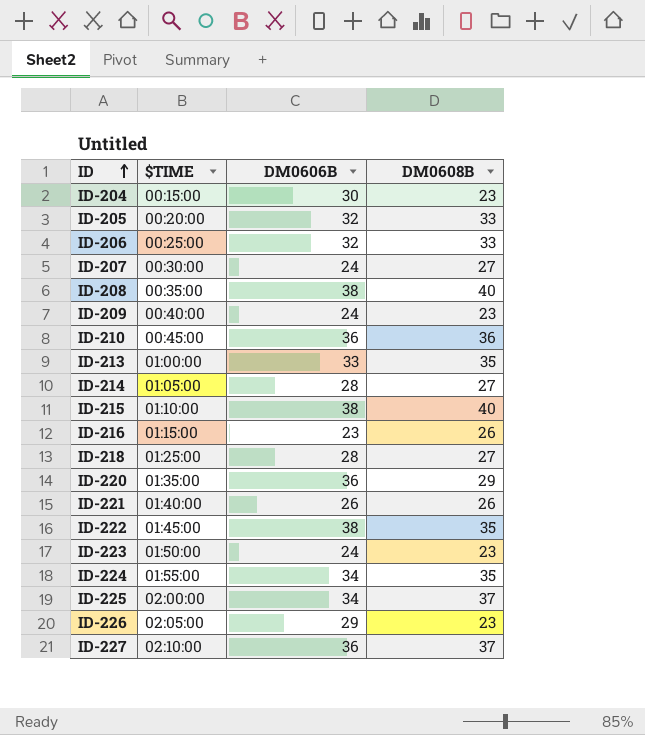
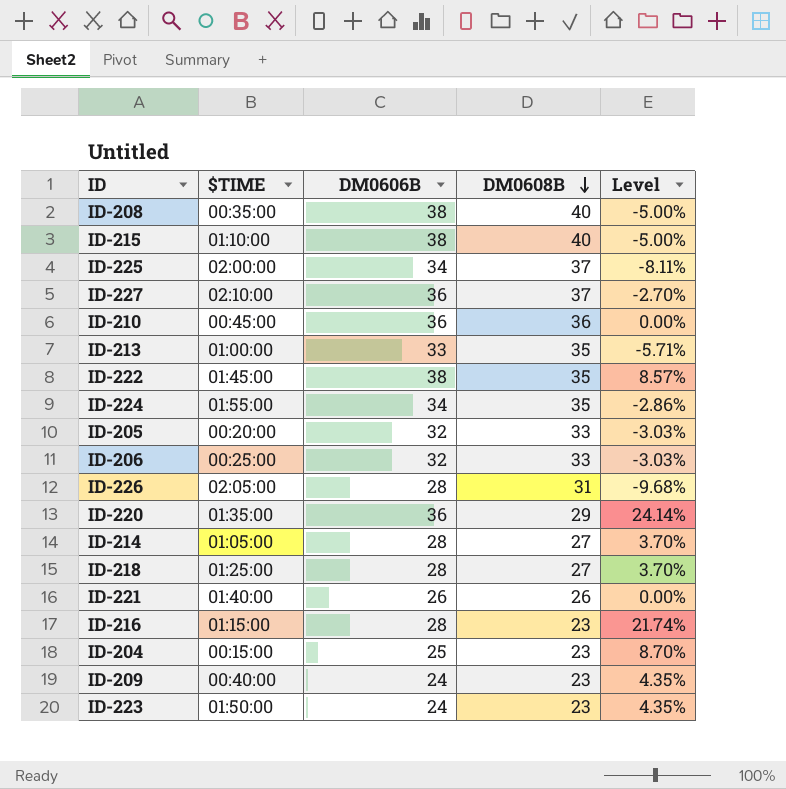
row order: ID ascending -> DM0608B descending
column Level | formula: none -> ([DM0606B] - [DM0608B]) / [DM0608B]
row ID-207: 00:30:00 | 24 | 27 -> none
ID-226 | DM0606B: 29 -> 28
ID-226 | DM0608B: 23 -> 31
ID-216 | DM0606B: 23 -> 28
ID-216 | DM0608B: 26 -> 23
ID-204 | DM0606B: 30 -> 25

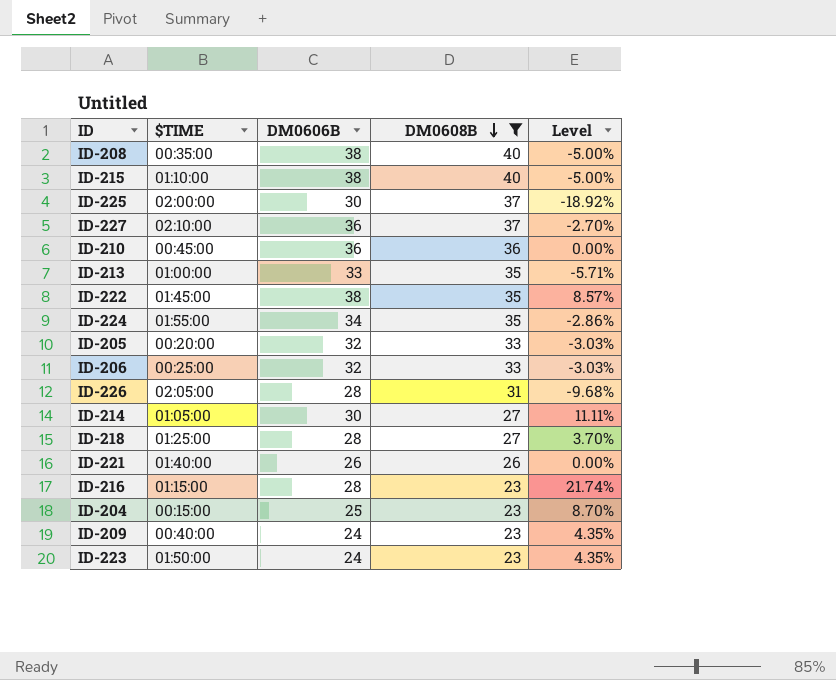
filter: none -> DM0608B != 29
ID-225 | DM0606B: 34 -> 30
ID-225 | Level: -8.11% -> -18.92%
ID-214 | DM0606B: 28 -> 30
ID-214 | Level: 3.70% -> 11.11%

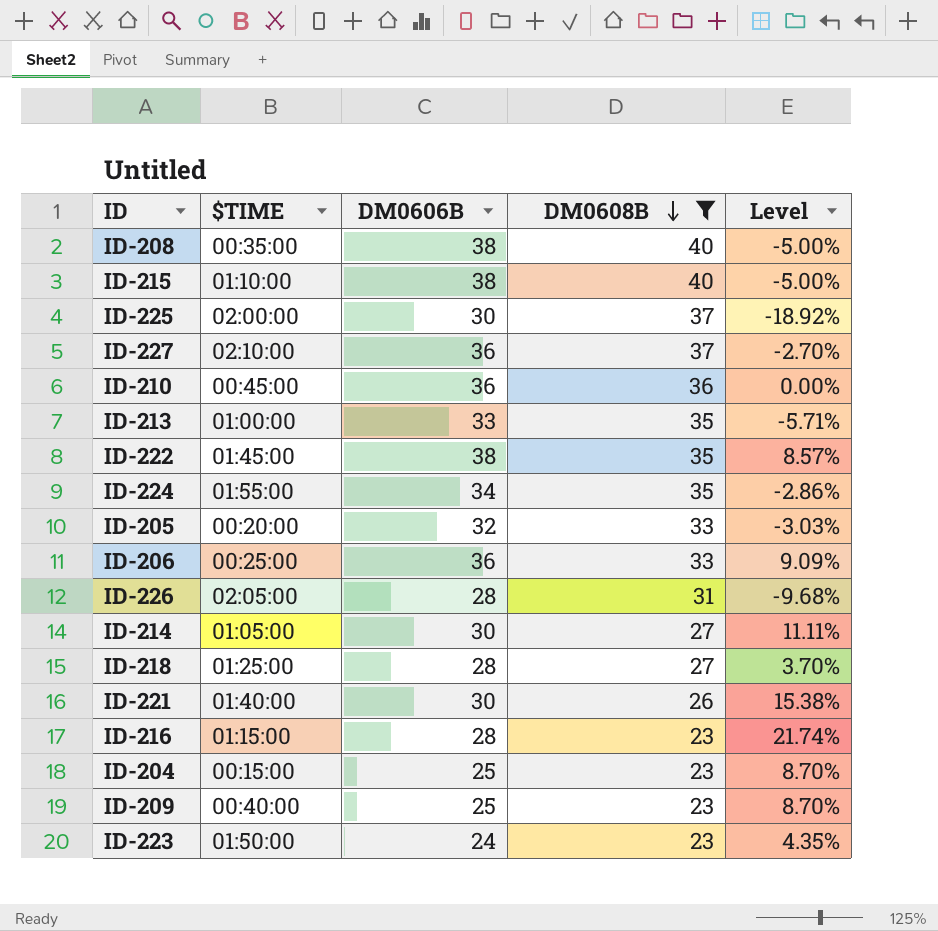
ID-206 | DM0606B: 32 -> 36
ID-206 | Level: -3.03% -> 9.09%
ID-221 | DM0606B: 26 -> 30
ID-221 | Level: 0.00% -> 15.38%
ID-209 | DM0606B: 24 -> 25
ID-209 | Level: 4.35% -> 8.70%

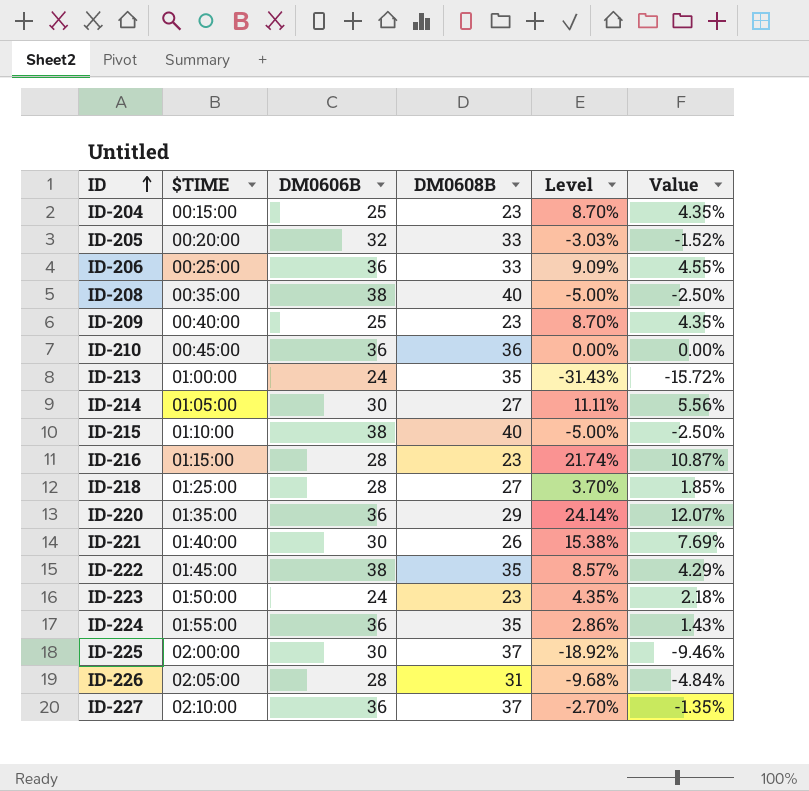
filter: DM0608B != 29 -> none
row order: DM0608B descending -> ID ascending
column Value | formula: none -> [Level] * 0.5
ID-213 | DM0606B: 33 -> 24
ID-213 | Level: -5.71% -> -31.43%
ID-224 | DM0606B: 34 -> 36
ID-224 | Level: -2.86% -> 2.86%

